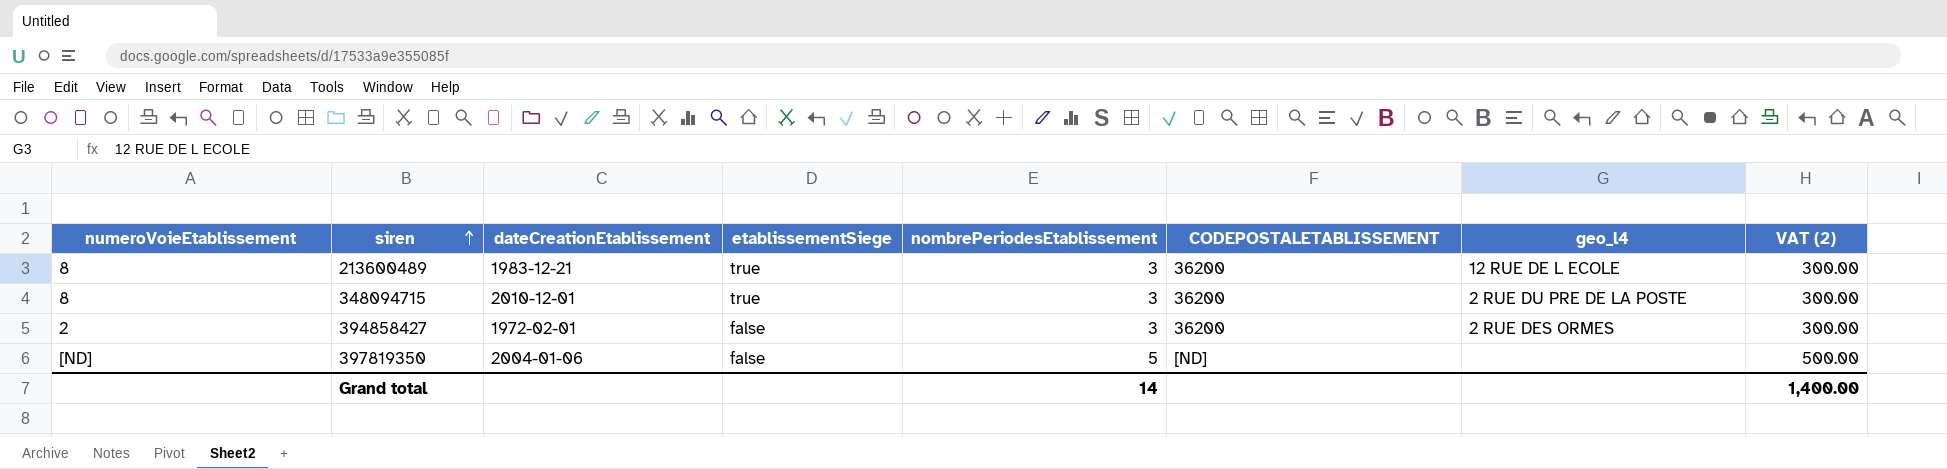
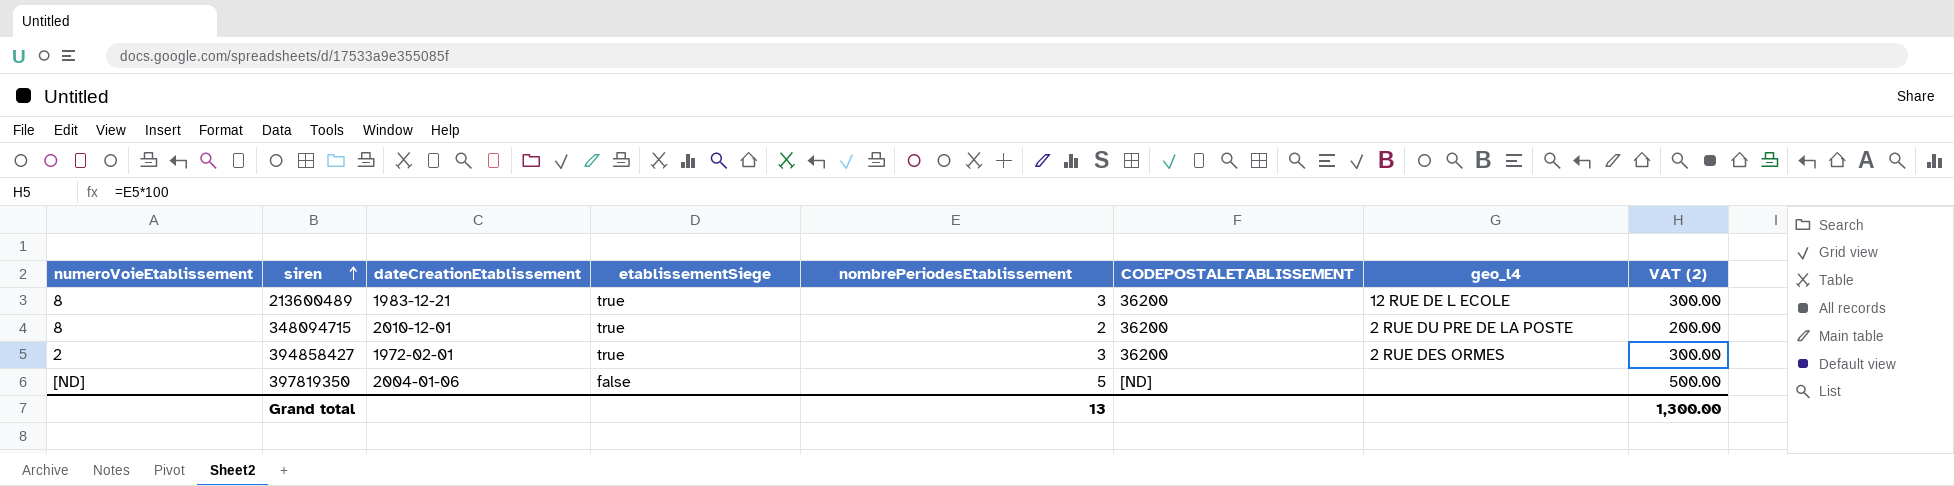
348094715 | nombrePeriodesEtablissement: 3 -> 2
348094715 | VAT (2): 300.00 -> 200.00
394858427 | etablissementSiege: false -> true
Grand total | nombrePeriodesEtablissement: 14 -> 13
Grand total | VAT (2): 1,400.00 -> 1,300.00

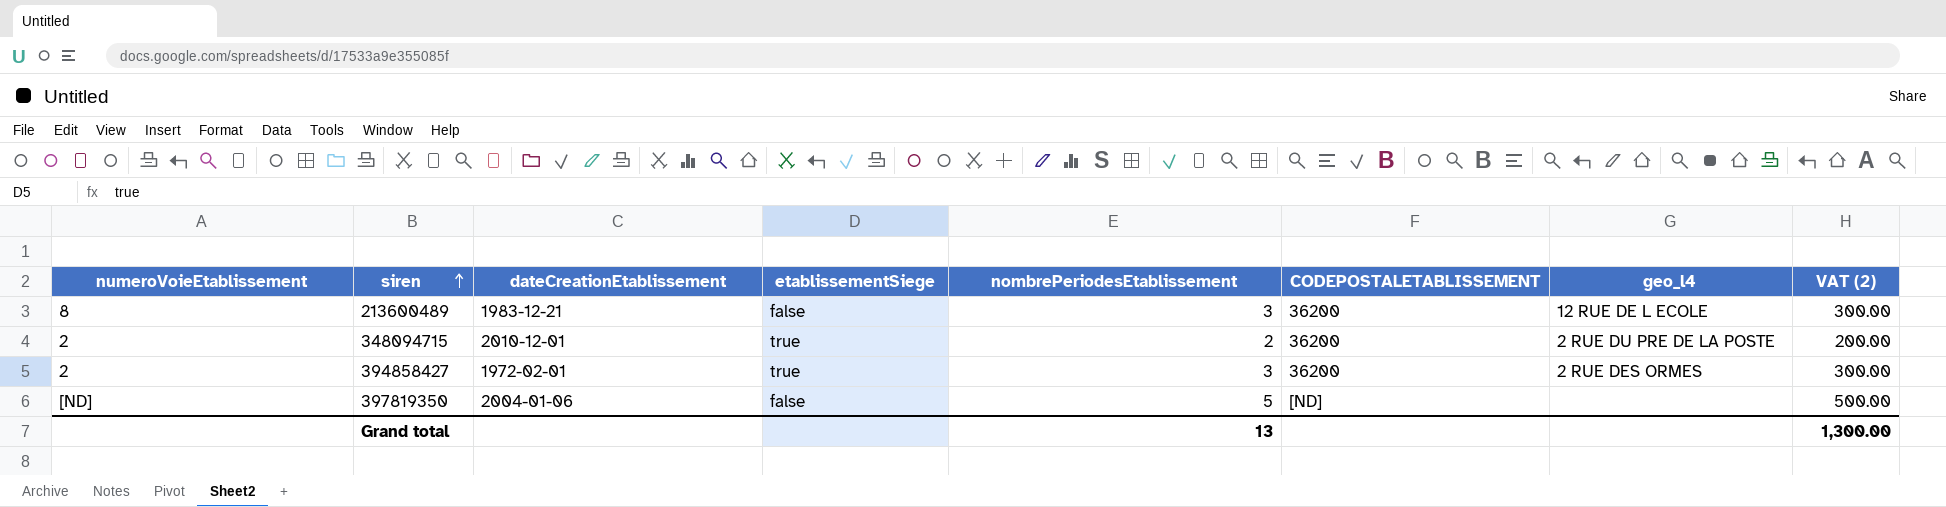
213600489 | etablissementSiege: true -> false
348094715 | numeroVoieEtablissement: 8 -> 2

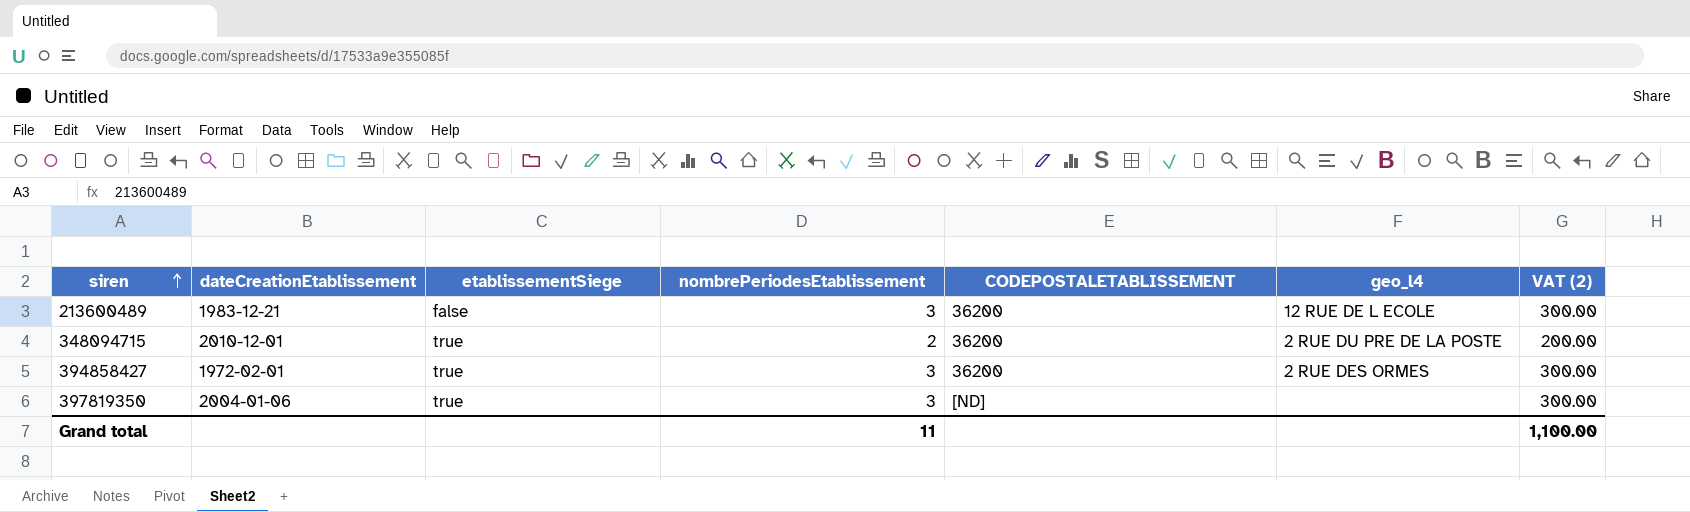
column numeroVoieEtablissement | position: 1 -> none
397819350 | etablissementSiege: false -> true
397819350 | nombrePeriodesEtablissement: 5 -> 3
397819350 | VAT (2): 500.00 -> 300.00
Grand total | nombrePeriodesEtablissement: 13 -> 11
Grand total | VAT (2): 1,300.00 -> 1,100.00

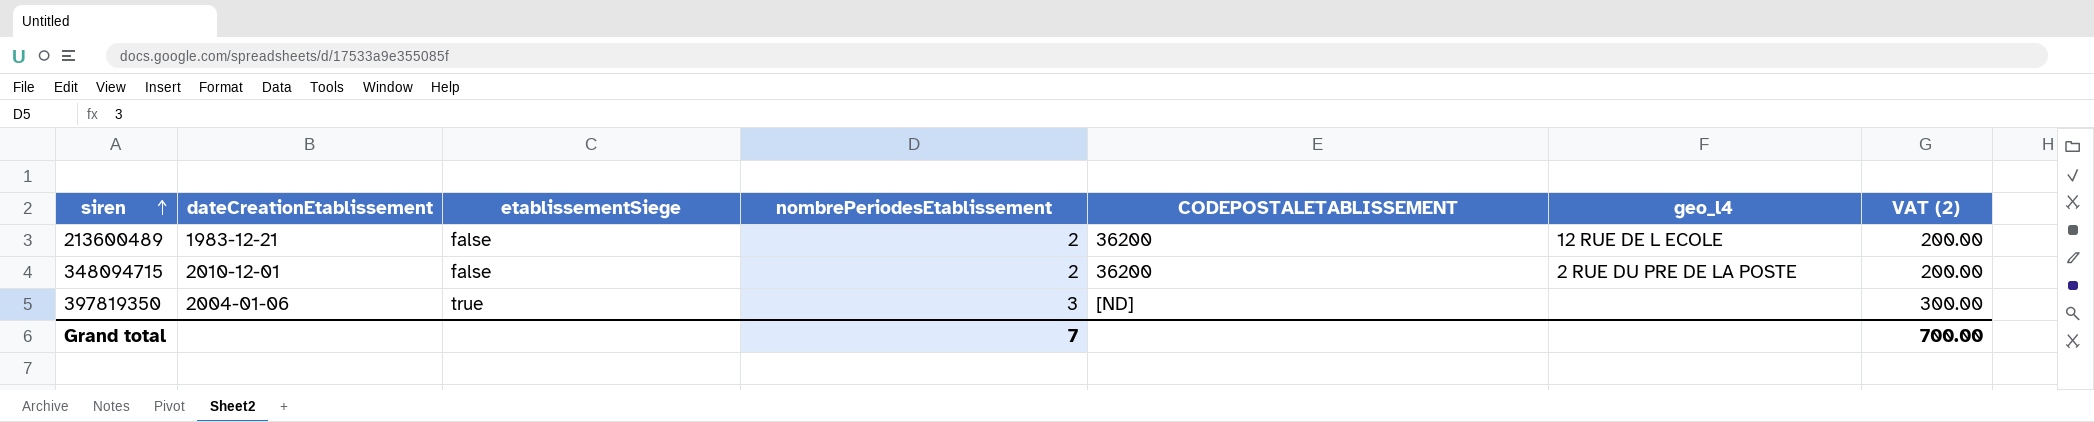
row 394858427: 1972-02-01 | true | 3 | 36200 | 2 RUE DES ORMES | 300.00 -> none
213600489 | nombrePeriodesEtablissement: 3 -> 2
213600489 | VAT (2): 300.00 -> 200.00
348094715 | etablissementSiege: true -> false
Grand total | nombrePeriodesEtablissement: 11 -> 7
Grand total | VAT (2): 1,100.00 -> 700.00

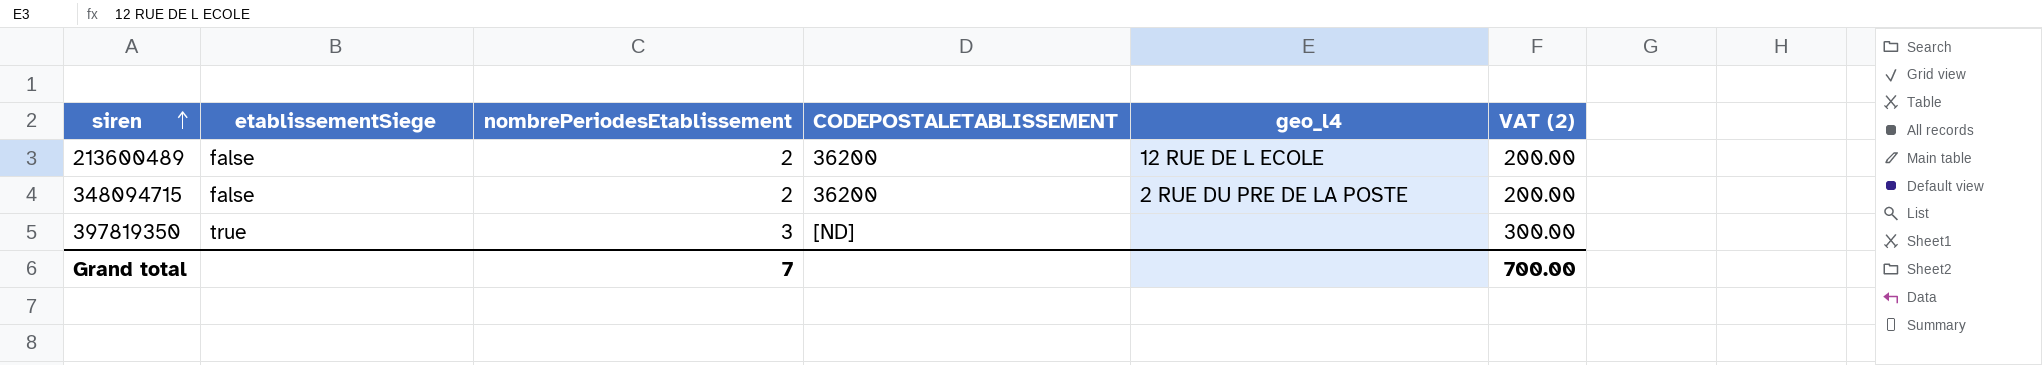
column dateCreationEtablissement | position: 2 -> none

